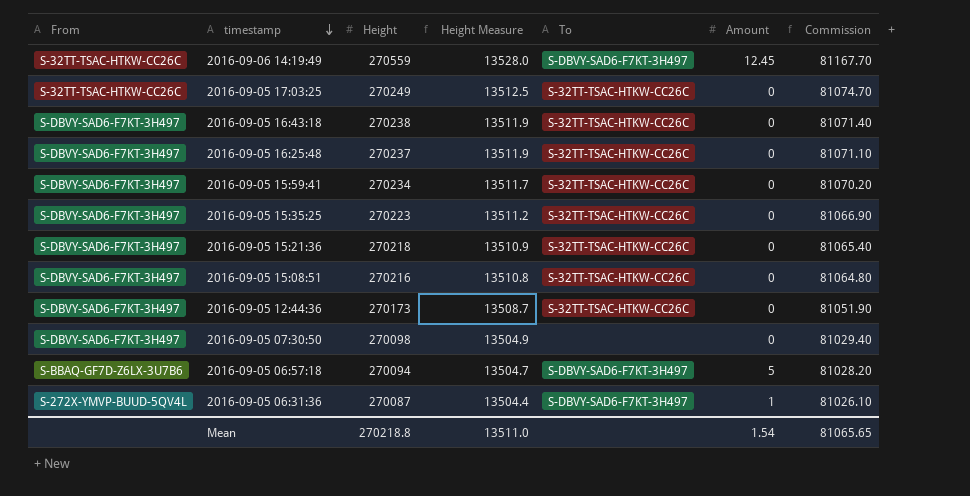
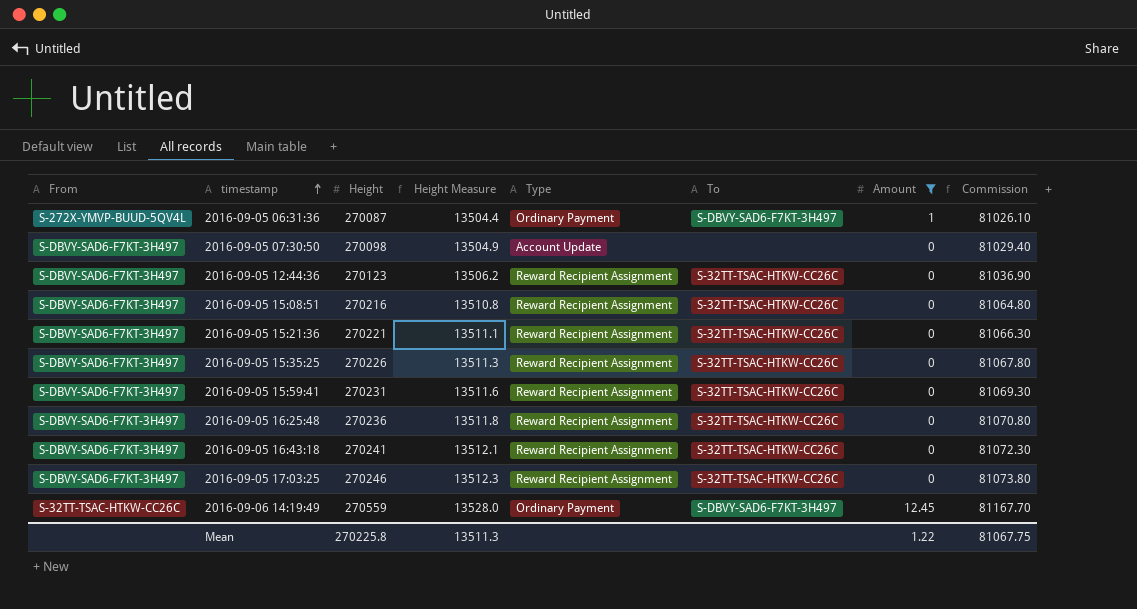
filter: none -> Amount != 5
row order: timestamp descending -> timestamp ascending
column Type | position: none -> 5
2016-09-05 12:44:36 | Height: 270173 -> 270123
2016-09-05 12:44:36 | Height Measure: 13508.7 -> 13506.2
2016-09-05 12:44:36 | Commission: 81051.90 -> 81036.90
2016-09-05 15:21:36 | Height: 270218 -> 270221
2016-09-05 15:21:36 | Height Measure: 13510.9 -> 13511.1
2016-09-05 15:21:36 | Commission: 81065.40 -> 81066.30
2016-09-05 15:35:25 | Height: 270223 -> 270226
2016-09-05 15:35:25 | Height Measure: 13511.2 -> 13511.3
2016-09-05 15:35:25 | Commission: 81066.90 -> 81067.80
2016-09-05 15:59:41 | Height: 270234 -> 270231
2016-09-05 15:59:41 | Height Measure: 13511.7 -> 13511.6
2016-09-05 15:59:41 | Commission: 81070.20 -> 81069.30
2016-09-05 16:25:48 | Height: 270237 -> 270236
2016-09-05 16:25:48 | Height Measure: 13511.9 -> 13511.8
2016-09-05 16:25:48 | Commission: 81071.10 -> 81070.80
2016-09-05 16:43:18 | Height: 270238 -> 270241
2016-09-05 16:43:18 | Height Measure: 13511.9 -> 13512.1
2016-09-05 16:43:18 | Commission: 81071.40 -> 81072.30
2016-09-05 17:03:25 | From: S-32TT-TSAC-HTKW-CC26C -> S-DBVY-SAD6-F7KT-3H497
2016-09-05 17:03:25 | Height: 270249 -> 270246
2016-09-05 17:03:25 | Height Measure: 13512.5 -> 13512.3
2016-09-05 17:03:25 | Commission: 81074.70 -> 81073.80
Mean | Height: 270218.8 -> 270225.8
Mean | Height Measure: 13511.0 -> 13511.3
Mean | Amount: 1.54 -> 1.22
Mean | Commission: 81065.65 -> 81067.75

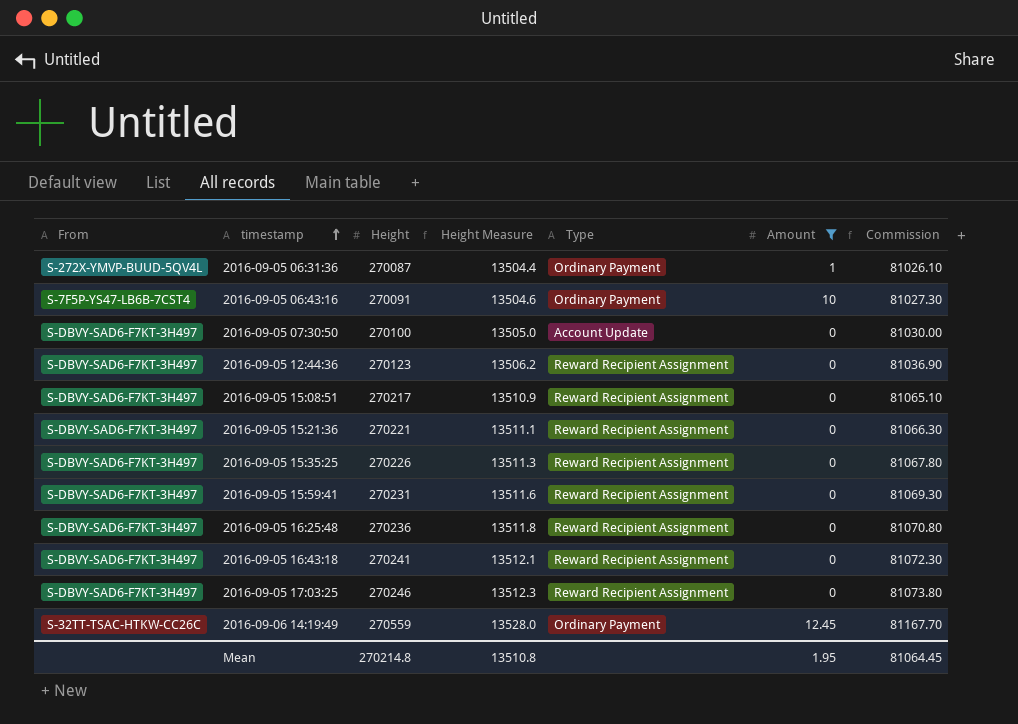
column To | position: 6 -> none
row 2016-09-05 06:43:16: none -> S-7F5P-YS47-LB6B-7CST4 | 270091 | 13504.6 | Ordinary Payment | 10 | 81027.30
2016-09-05 07:30:50 | Height: 270098 -> 270100
2016-09-05 07:30:50 | Height Measure: 13504.9 -> 13505.0
2016-09-05 07:30:50 | Commission: 81029.40 -> 81030.00
2016-09-05 15:08:51 | Height: 270216 -> 270217
2016-09-05 15:08:51 | Height Measure: 13510.8 -> 13510.9
2016-09-05 15:08:51 | Commission: 81064.80 -> 81065.10
Mean | Height: 270225.8 -> 270214.8
Mean | Height Measure: 13511.3 -> 13510.8
Mean | Amount: 1.22 -> 1.95
Mean | Commission: 81067.75 -> 81064.45

